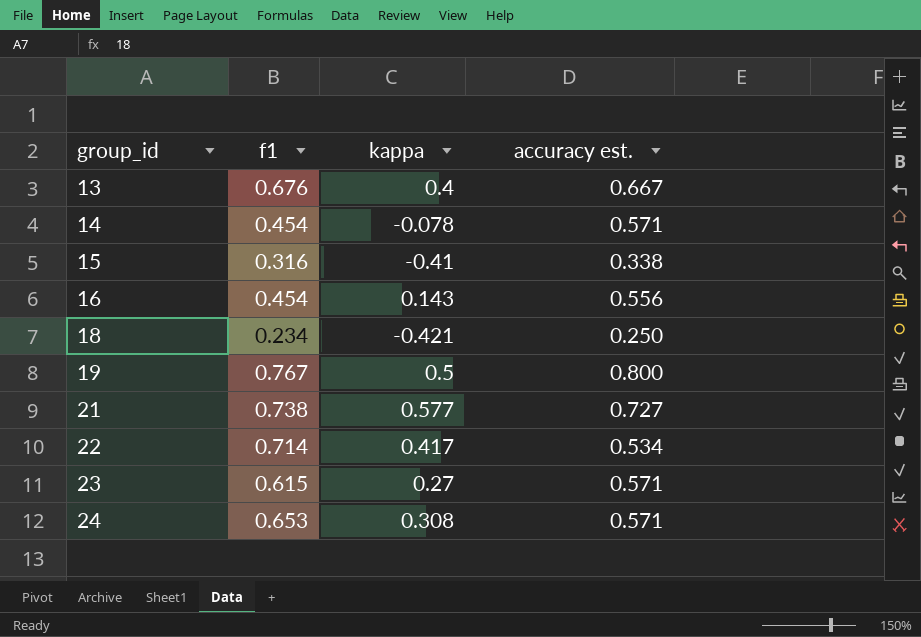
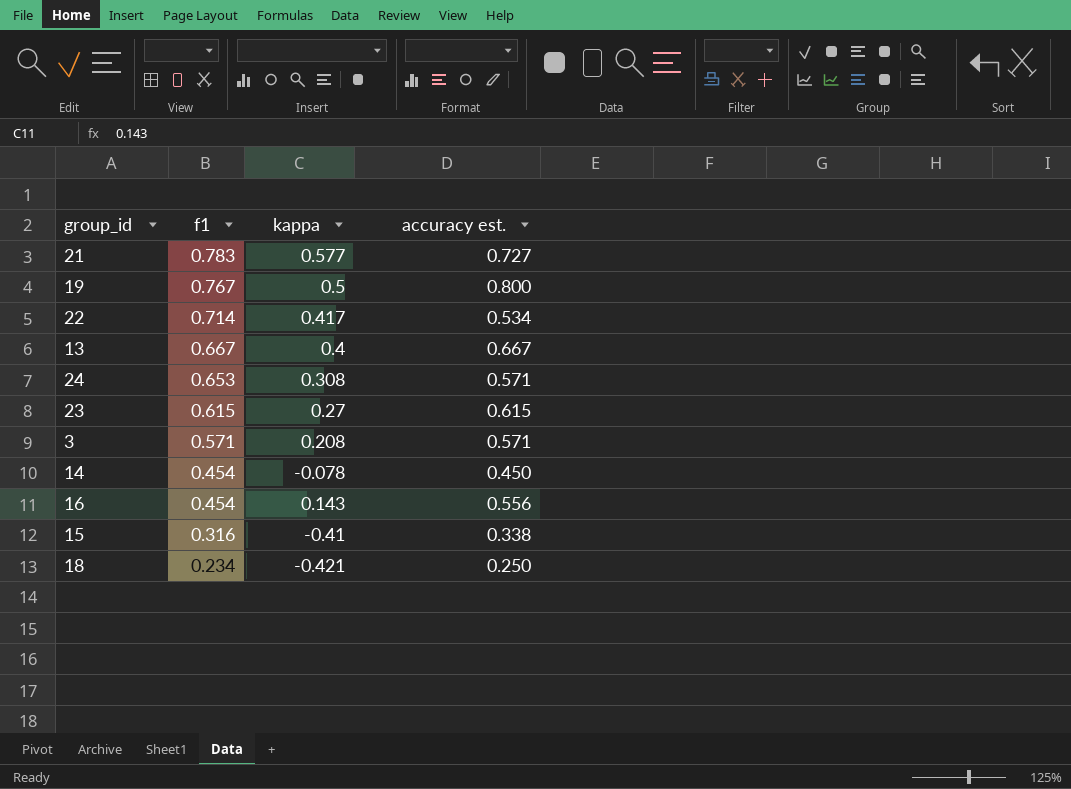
row order: group_id ascending -> f1 descending
21 | f1: 0.738 -> 0.783
13 | f1: 0.676 -> 0.667
23 | accuracy est.: 0.571 -> 0.615
row 3: none -> 0.571 | 0.208 | 0.571
14 | accuracy est.: 0.571 -> 0.450

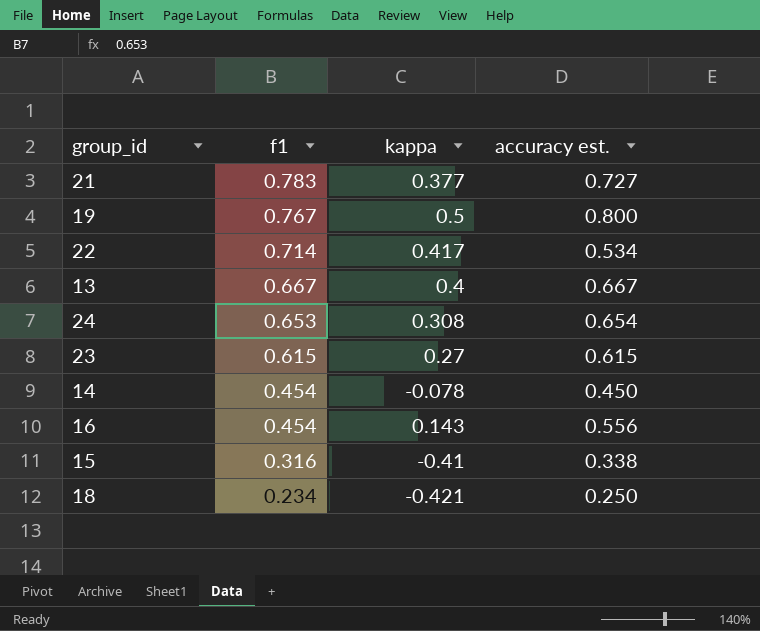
row 3: 0.571 | 0.208 | 0.571 -> none
21 | kappa: 0.577 -> 0.377
24 | accuracy est.: 0.571 -> 0.654

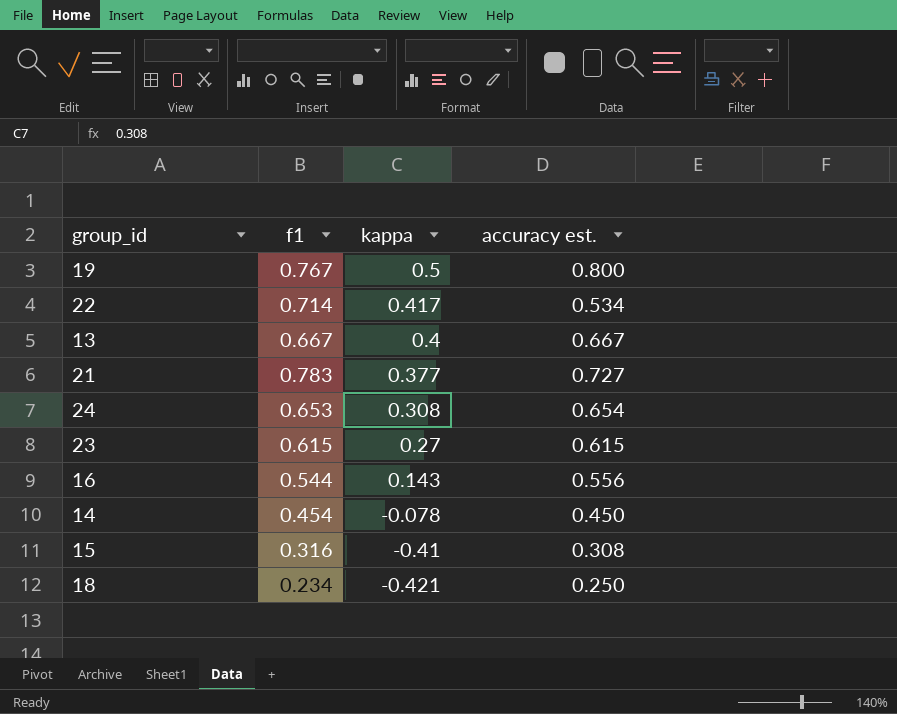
row order: f1 descending -> kappa descending
16 | f1: 0.454 -> 0.544
15 | accuracy est.: 0.338 -> 0.308

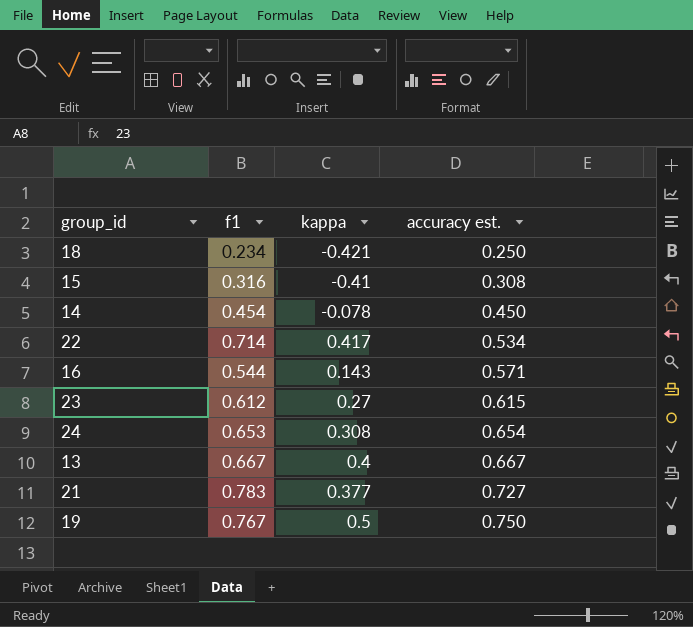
row order: kappa descending -> accuracy est. ascending
16 | accuracy est.: 0.556 -> 0.571
23 | f1: 0.615 -> 0.612
19 | accuracy est.: 0.800 -> 0.750

